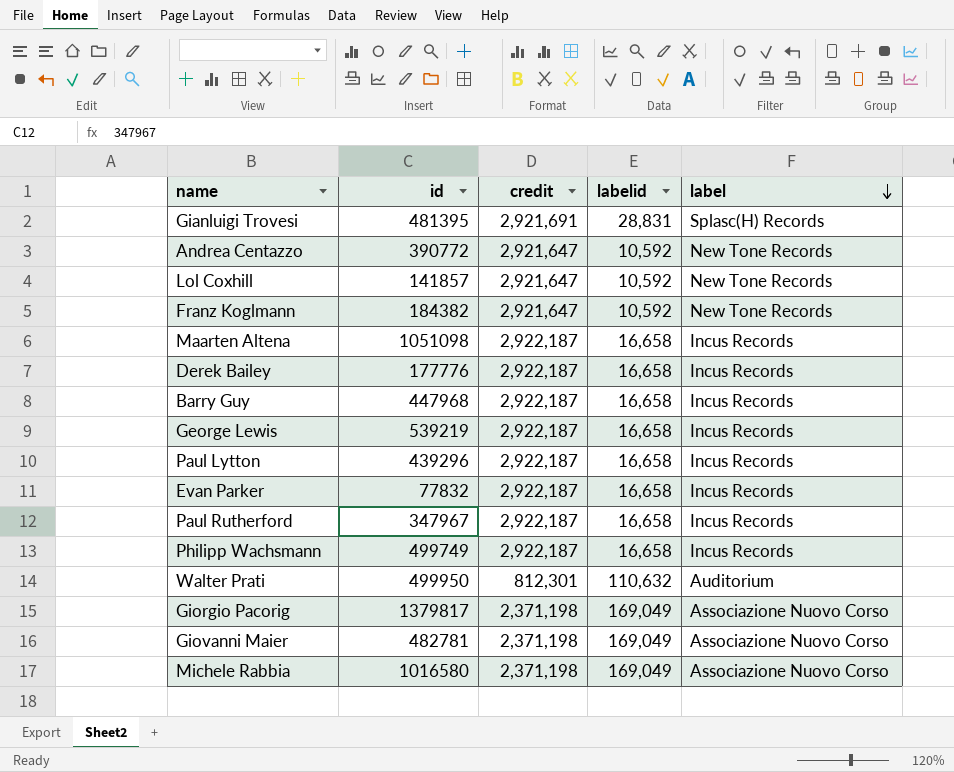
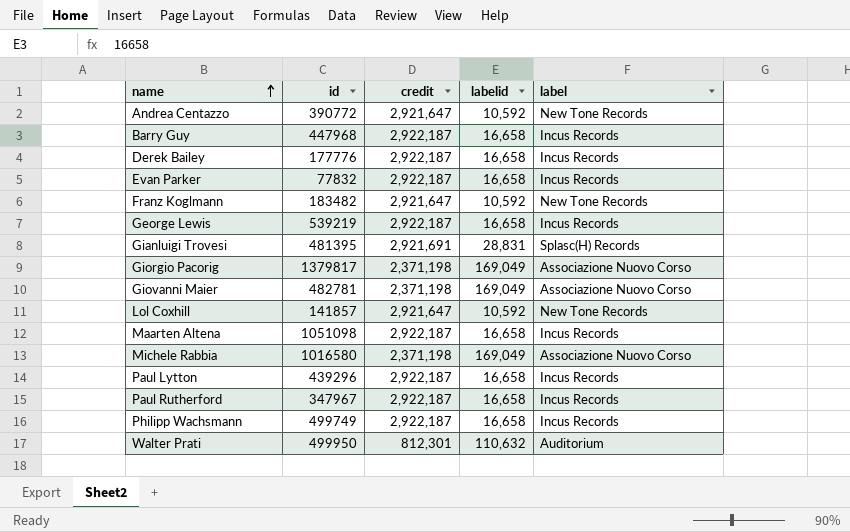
row order: label descending -> name ascending
Franz Koglmann | id: 184382 -> 183482

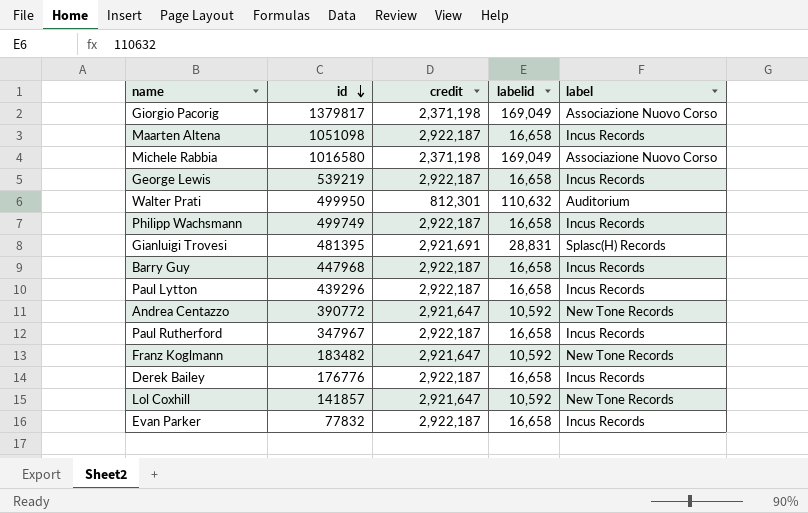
row order: name ascending -> id descending
row Giovanni Maier: 482781 | 2,371,198 | 169,049 | Associazione Nuovo Corso -> none
Derek Bailey | id: 177776 -> 176776

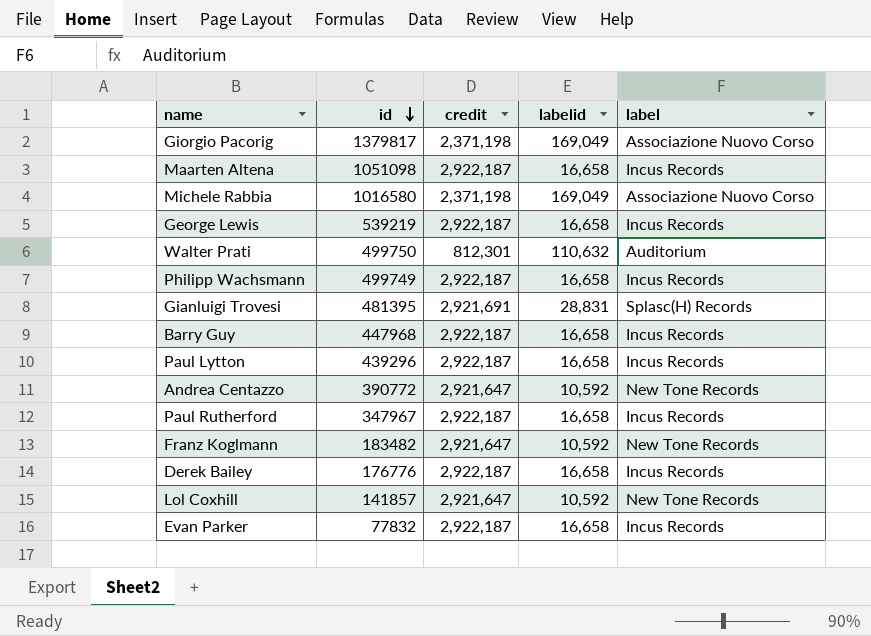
Walter Prati | id: 499950 -> 499750

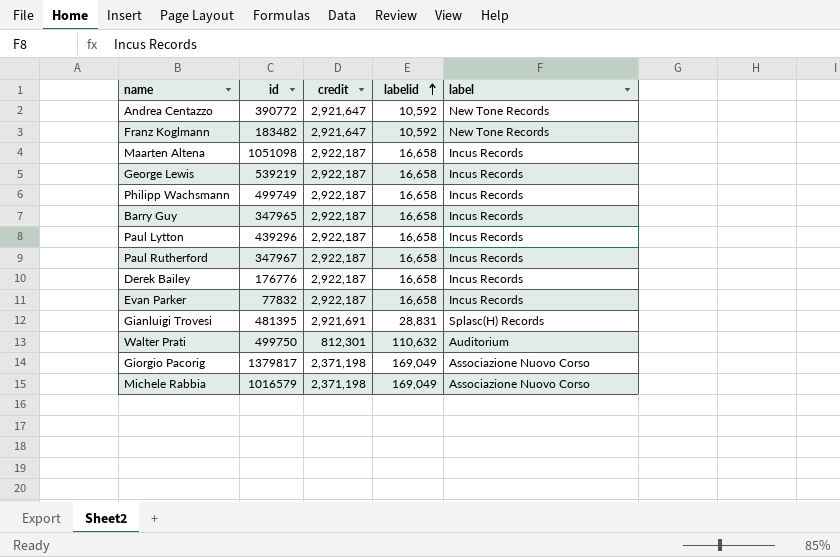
row order: id descending -> labelid ascending
row Lol Coxhill: 141857 | 2,921,647 | 10,592 | New Tone Records -> none
Barry Guy | id: 447968 -> 347965
Michele Rabbia | id: 1016580 -> 1016579

